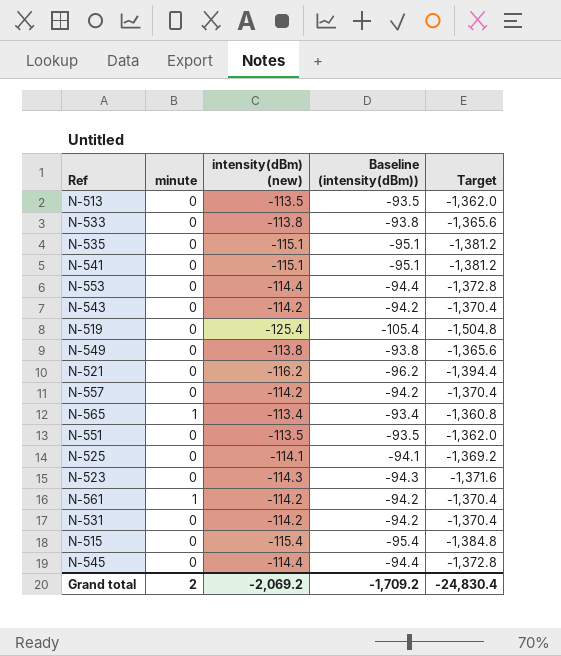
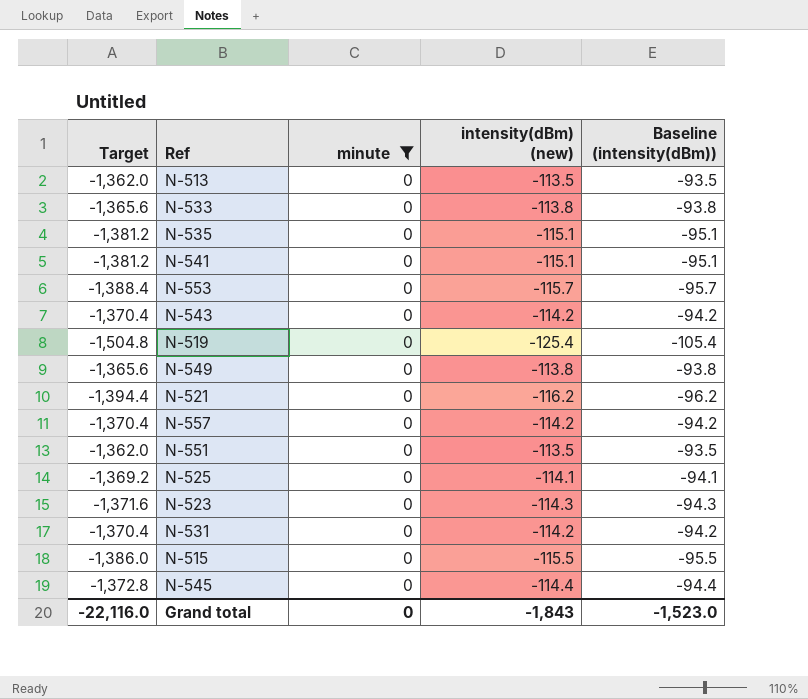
filter: none -> minute = 0
column Target | position: 5 -> 1
N-553 | Target: -1,372.8 -> -1,388.4
N-553 | intensity(dBm) (new): -114.4 -> -115.7
N-553 | Baseline (intensity(dBm)): -94.4 -> -95.7
N-515 | Target: -1,384.8 -> -1,386.0
N-515 | intensity(dBm) (new): -115.4 -> -115.5
N-515 | Baseline (intensity(dBm)): -95.4 -> -95.5
Grand total | Target: -24,830.4 -> -22,116.0
Grand total | minute: 2 -> 0
Grand total | intensity(dBm) (new): -2,069.2 -> -1,843
Grand total | Baseline (intensity(dBm)): -1,709.2 -> -1,523.0

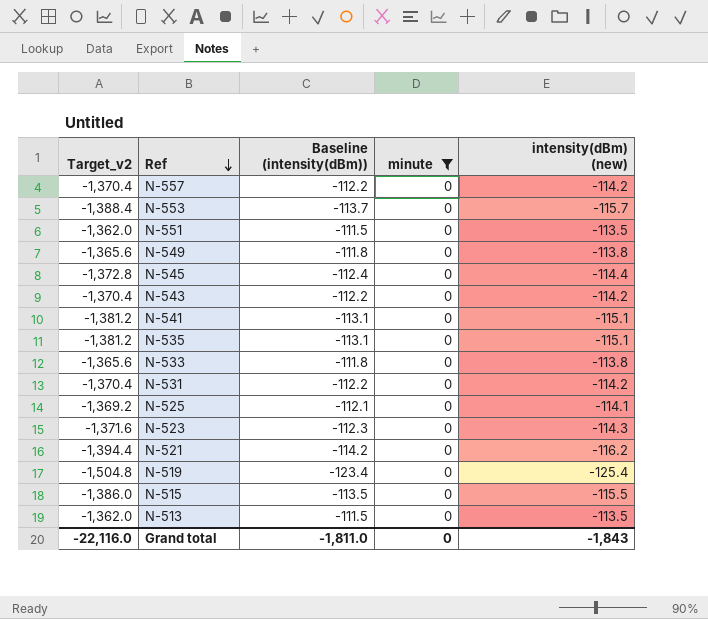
row order: none -> Ref descending
column name: Target -> Target_v2
column Baseline (intensity(dBm)) | formula: [intensity(dBm) (new)] + 20 -> [intensity(dBm) (new)] + 2
column Baseline (intensity(dBm)) | position: 5 -> 3
Grand total | Baseline (intensity(dBm)): -1,523.0 -> -1,811.0

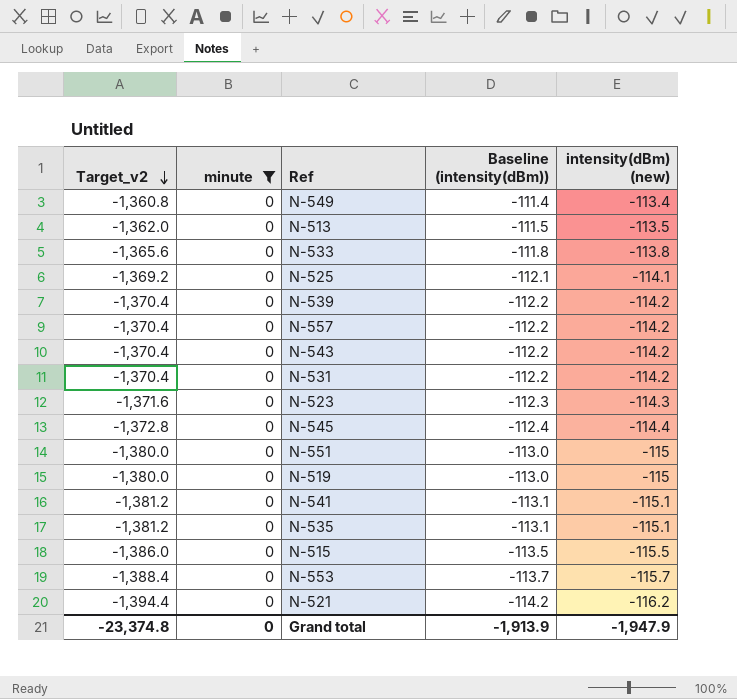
row order: Ref descending -> Target_v2 descending
column minute | position: 4 -> 2
N-549 | Target_v2: -1,365.6 -> -1,360.8
N-549 | Baseline (intensity(dBm)): -111.8 -> -111.4
N-549 | intensity(dBm) (new): -113.8 -> -113.4
row N-539: none -> -1,370.4 | 0 | -112.2 | -114.2
N-551 | Target_v2: -1,362.0 -> -1,380.0
N-551 | Baseline (intensity(dBm)): -111.5 -> -113.0
N-551 | intensity(dBm) (new): -113.5 -> -115
N-519 | Target_v2: -1,504.8 -> -1,380.0
N-519 | Baseline (intensity(dBm)): -123.4 -> -113.0
N-519 | intensity(dBm) (new): -125.4 -> -115
Grand total | Target_v2: -22,116.0 -> -23,374.8
Grand total | Baseline (intensity(dBm)): -1,811.0 -> -1,913.9
Grand total | intensity(dBm) (new): -1,843 -> -1,947.9

